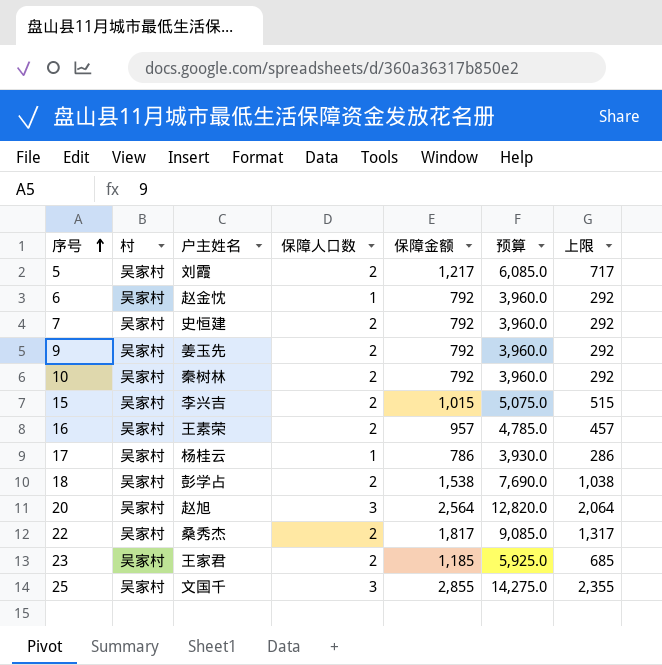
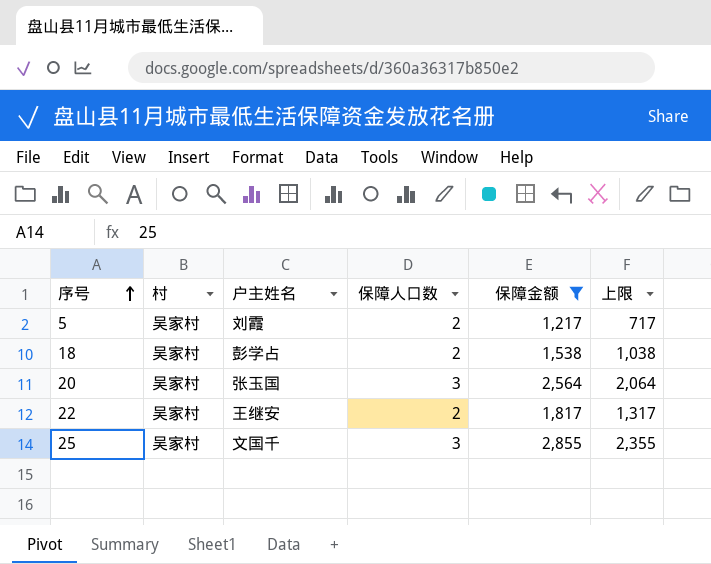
filter: none -> 保障金额 >= 1,217
column 预算 | formula: [保障金额] * 5 -> none
20 | 户主姓名: 赵旭 -> 张玉国
22 | 户主姓名: 桑秀杰 -> 王继安

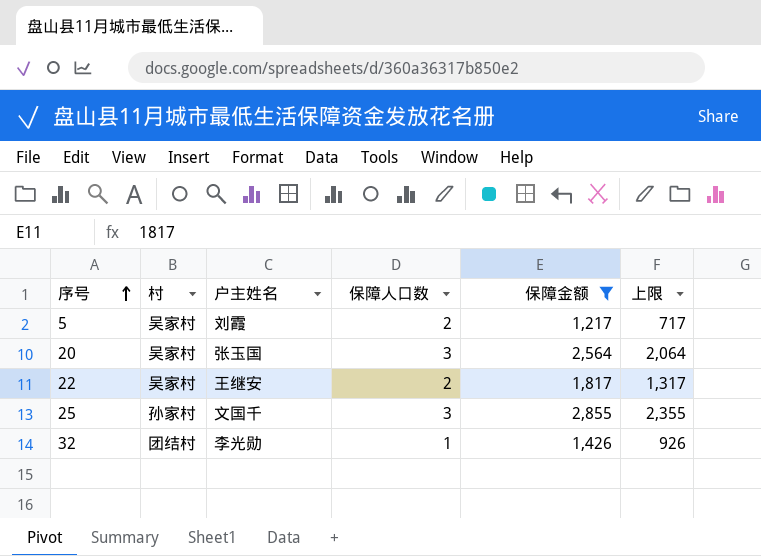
row 18: 吴家村 | 彭学占 | 2 | 1,538 | 1,038 -> none
25 | 村: 吴家村 -> 孙家村
row 32: none -> 团结村 | 李光勋 | 1 | 1,426 | 926

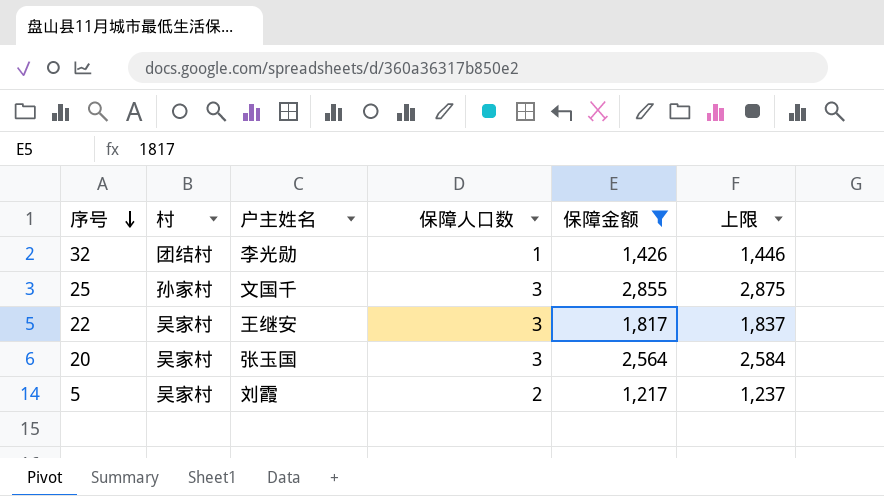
row order: 序号 ascending -> 序号 descending
column 上限 | formula: [保障金额] - 500 -> [保障金额] + 20
22 | 保障人口数: 2 -> 3

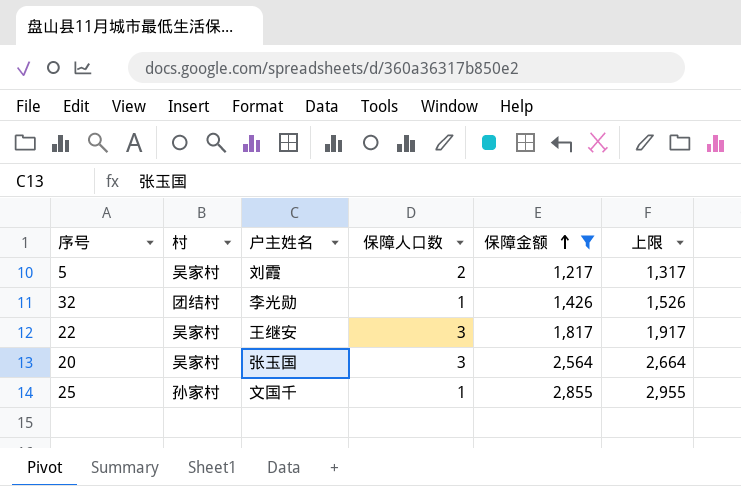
row order: 序号 descending -> 保障金额 ascending
column 上限 | formula: [保障金额] + 20 -> [保障金额] + 100
25 | 保障人口数: 3 -> 1

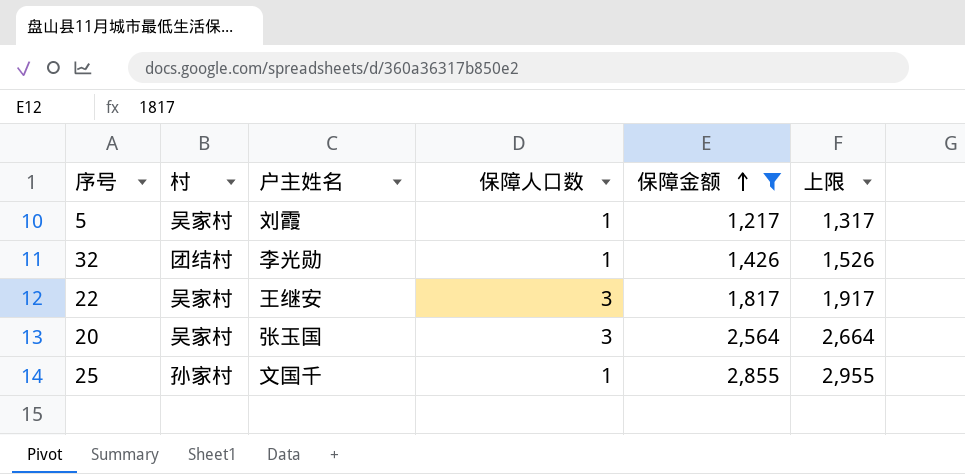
5 | 保障人口数: 2 -> 1

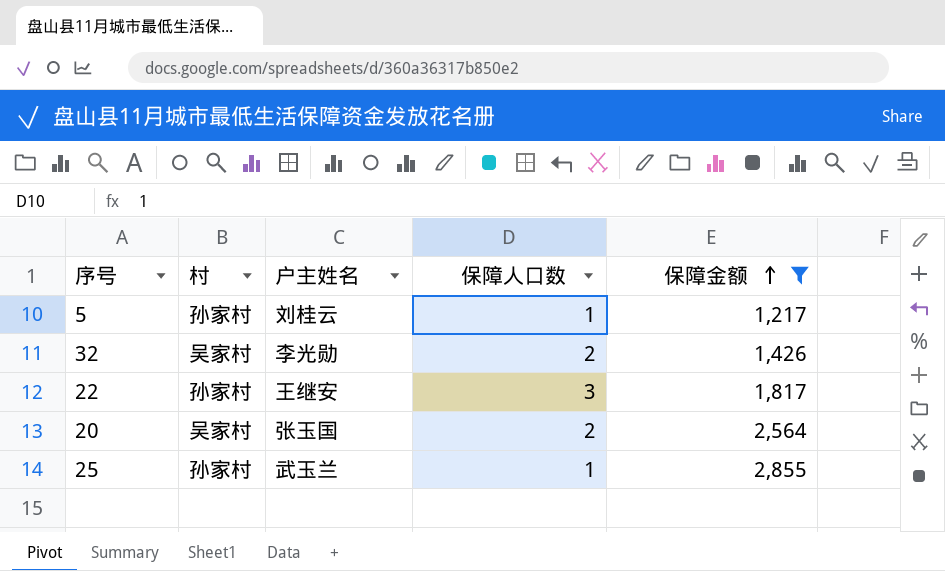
column 上限 | formula: [保障金额] + 100 -> none
5 | 村: 吴家村 -> 孙家村
5 | 户主姓名: 刘霞 -> 刘桂云
32 | 村: 团结村 -> 吴家村
32 | 保障人口数: 1 -> 2
22 | 村: 吴家村 -> 孙家村
20 | 保障人口数: 3 -> 2
25 | 户主姓名: 文国千 -> 武玉兰

